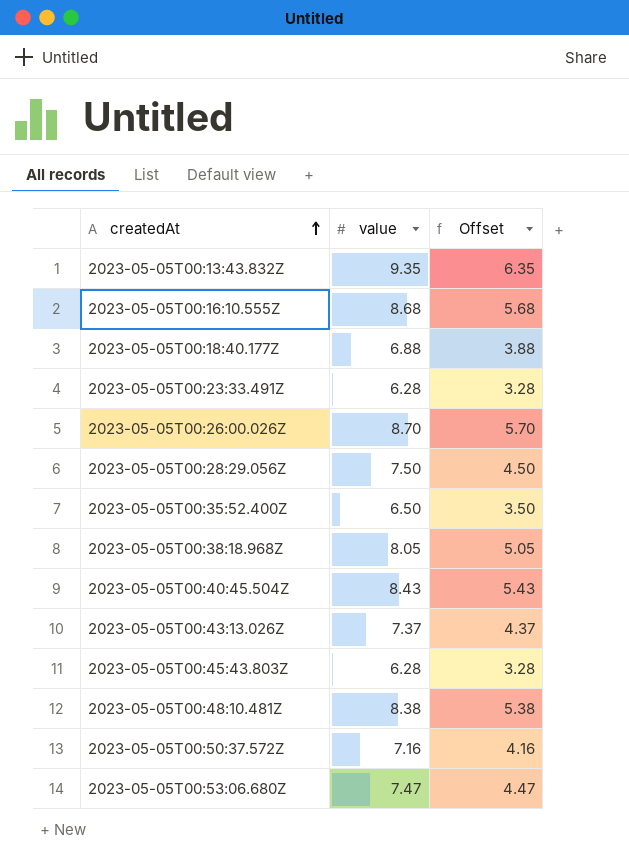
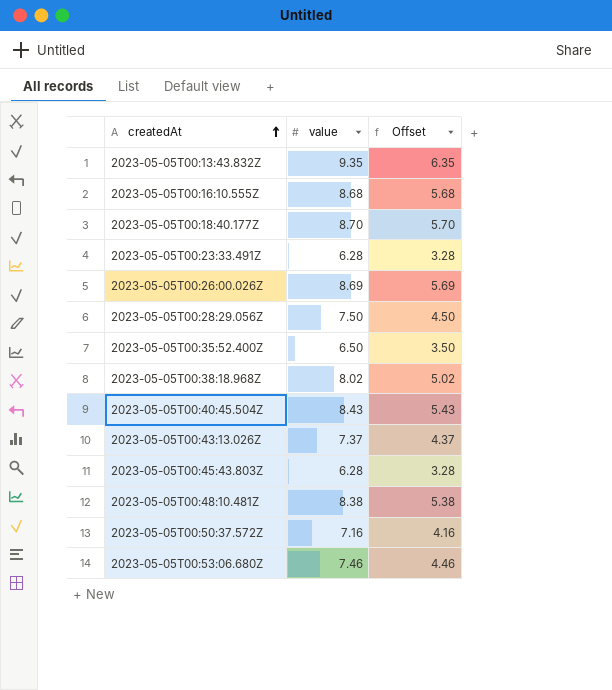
2023-05-05T00:18:40.177Z | value: 6.88 -> 8.70
2023-05-05T00:18:40.177Z | Offset: 3.88 -> 5.70
2023-05-05T00:26:00.026Z | value: 8.70 -> 8.69
2023-05-05T00:26:00.026Z | Offset: 5.70 -> 5.69
2023-05-05T00:38:18.968Z | value: 8.05 -> 8.02
2023-05-05T00:38:18.968Z | Offset: 5.05 -> 5.02
2023-05-05T00:53:06.680Z | value: 7.47 -> 7.46
2023-05-05T00:53:06.680Z | Offset: 4.47 -> 4.46

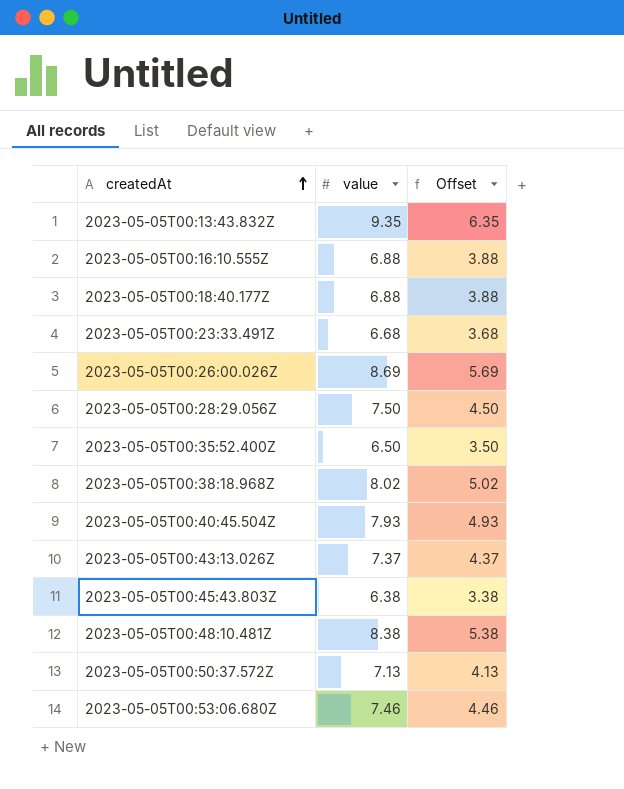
2023-05-05T00:16:10.555Z | value: 8.68 -> 6.88
2023-05-05T00:16:10.555Z | Offset: 5.68 -> 3.88
2023-05-05T00:18:40.177Z | value: 8.70 -> 6.88
2023-05-05T00:18:40.177Z | Offset: 5.70 -> 3.88
2023-05-05T00:23:33.491Z | value: 6.28 -> 6.68
2023-05-05T00:23:33.491Z | Offset: 3.28 -> 3.68
2023-05-05T00:40:45.504Z | value: 8.43 -> 7.93
2023-05-05T00:40:45.504Z | Offset: 5.43 -> 4.93
2023-05-05T00:45:43.803Z | value: 6.28 -> 6.38
2023-05-05T00:45:43.803Z | Offset: 3.28 -> 3.38
2023-05-05T00:50:37.572Z | value: 7.16 -> 7.13
2023-05-05T00:50:37.572Z | Offset: 4.16 -> 4.13

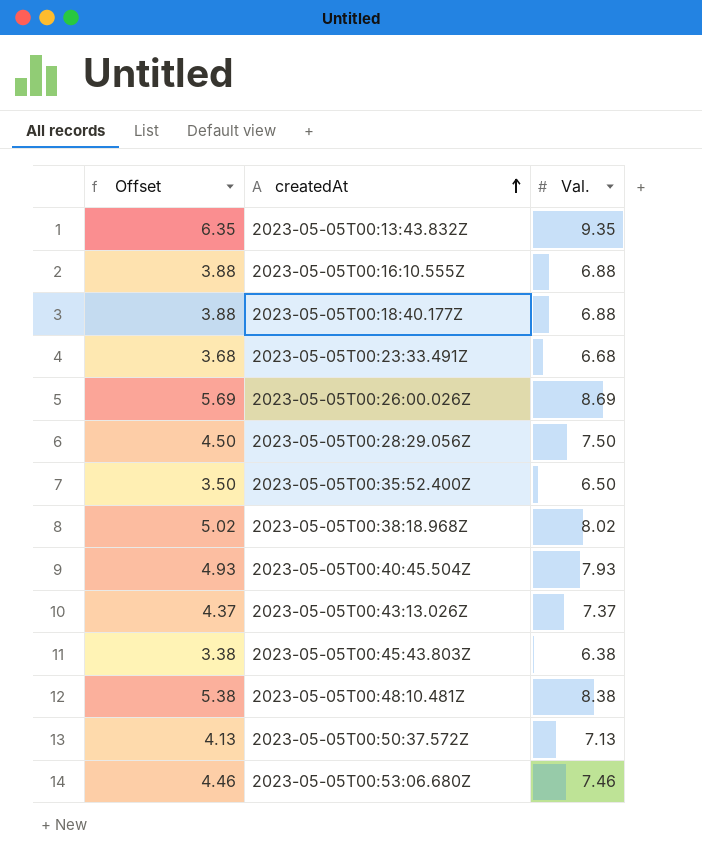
column Offset | position: 3 -> 1
column name: value -> Val.

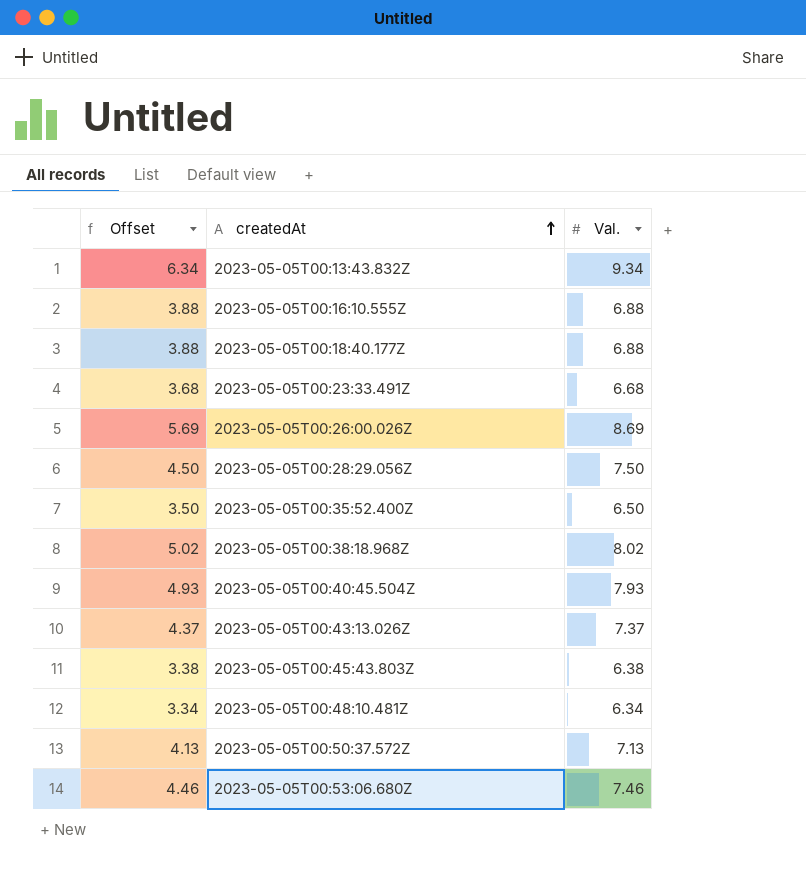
2023-05-05T00:13:43.832Z | Offset: 6.35 -> 6.34
2023-05-05T00:13:43.832Z | Val.: 9.35 -> 9.34
2023-05-05T00:48:10.481Z | Offset: 5.38 -> 3.34
2023-05-05T00:48:10.481Z | Val.: 8.38 -> 6.34

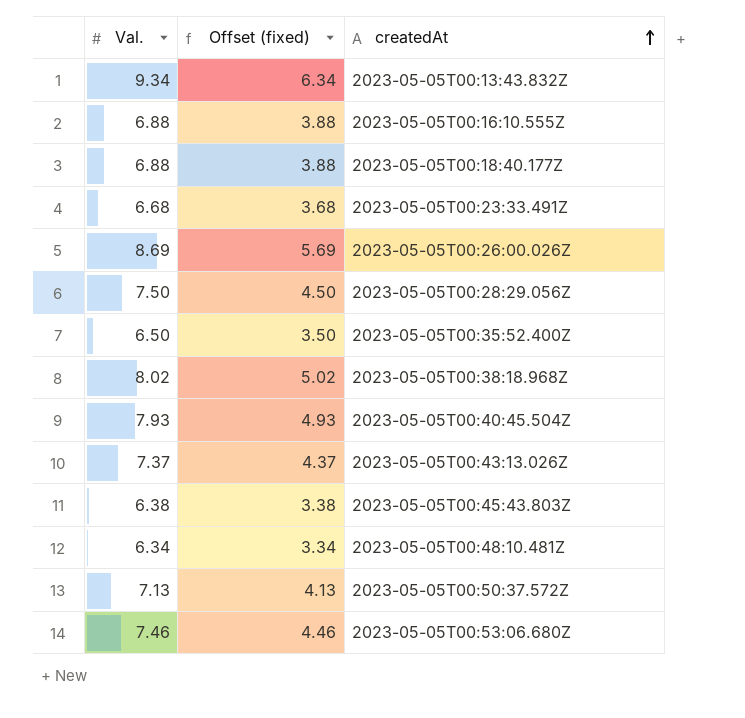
column Val. | position: 3 -> 1
column name: Offset -> Offset (fixed)

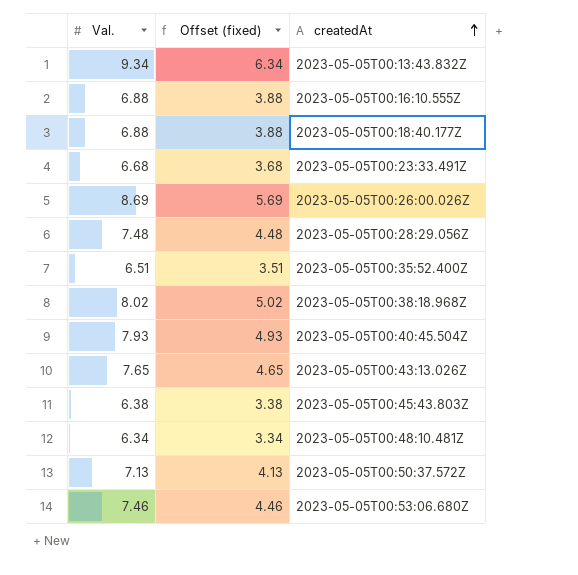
2023-05-05T00:28:29.056Z | Val.: 7.50 -> 7.48
2023-05-05T00:28:29.056Z | Offset (fixed): 4.50 -> 4.48
2023-05-05T00:35:52.400Z | Val.: 6.50 -> 6.51
2023-05-05T00:35:52.400Z | Offset (fixed): 3.50 -> 3.51
2023-05-05T00:43:13.026Z | Val.: 7.37 -> 7.65
2023-05-05T00:43:13.026Z | Offset (fixed): 4.37 -> 4.65

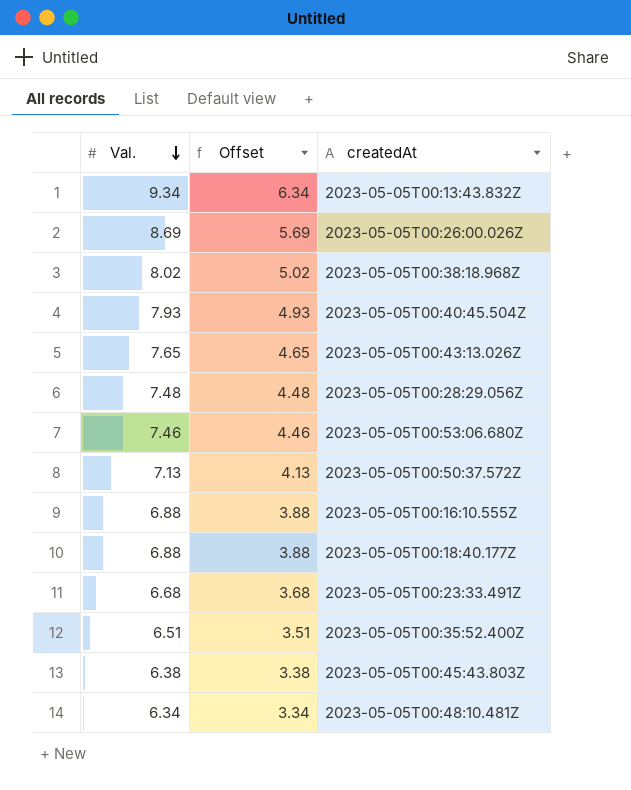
row order: createdAt ascending -> Val. descending
column name: Offset (fixed) -> Offset

